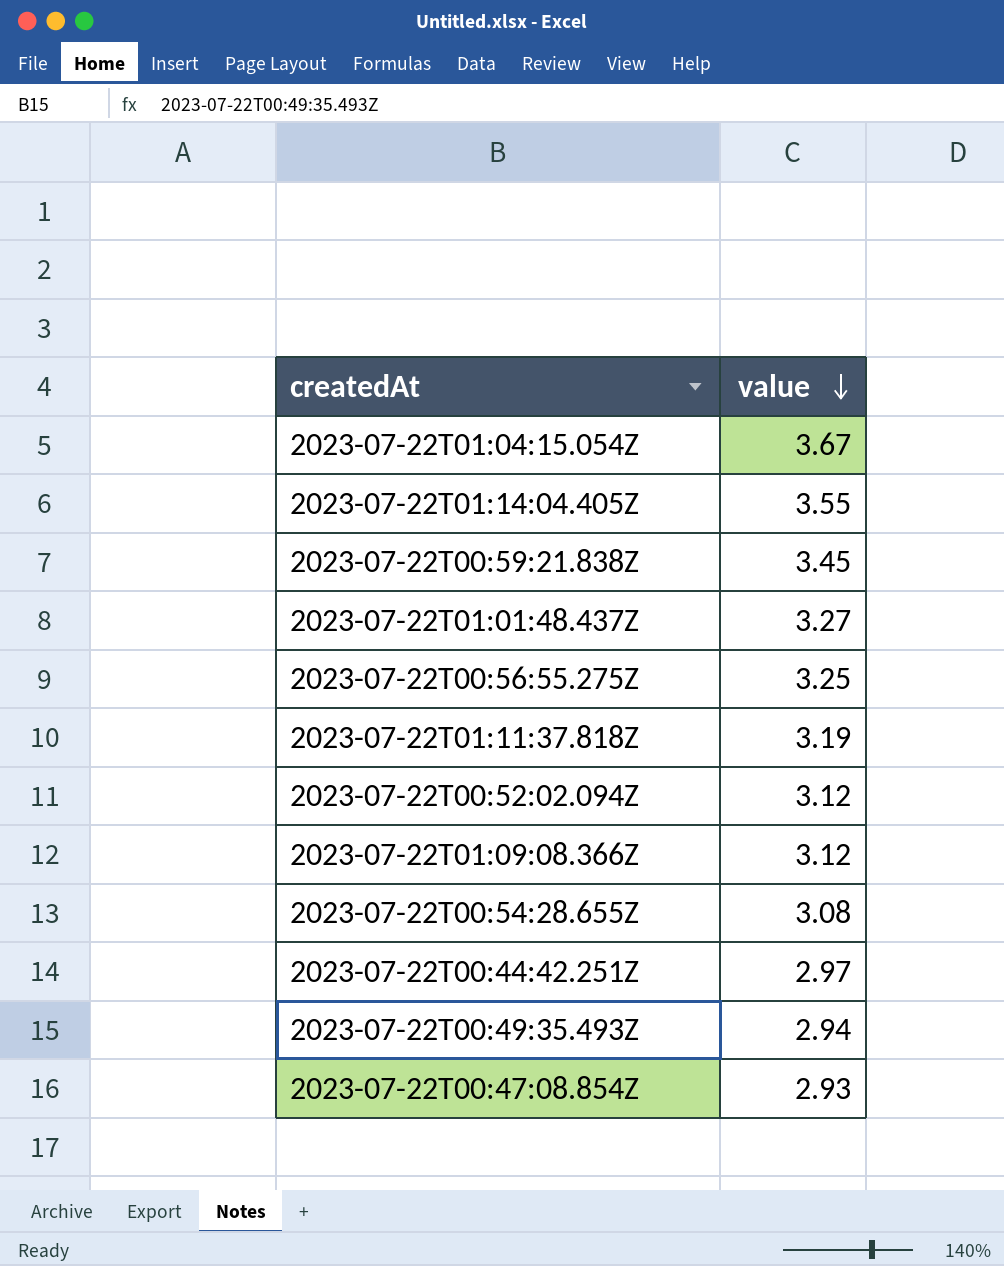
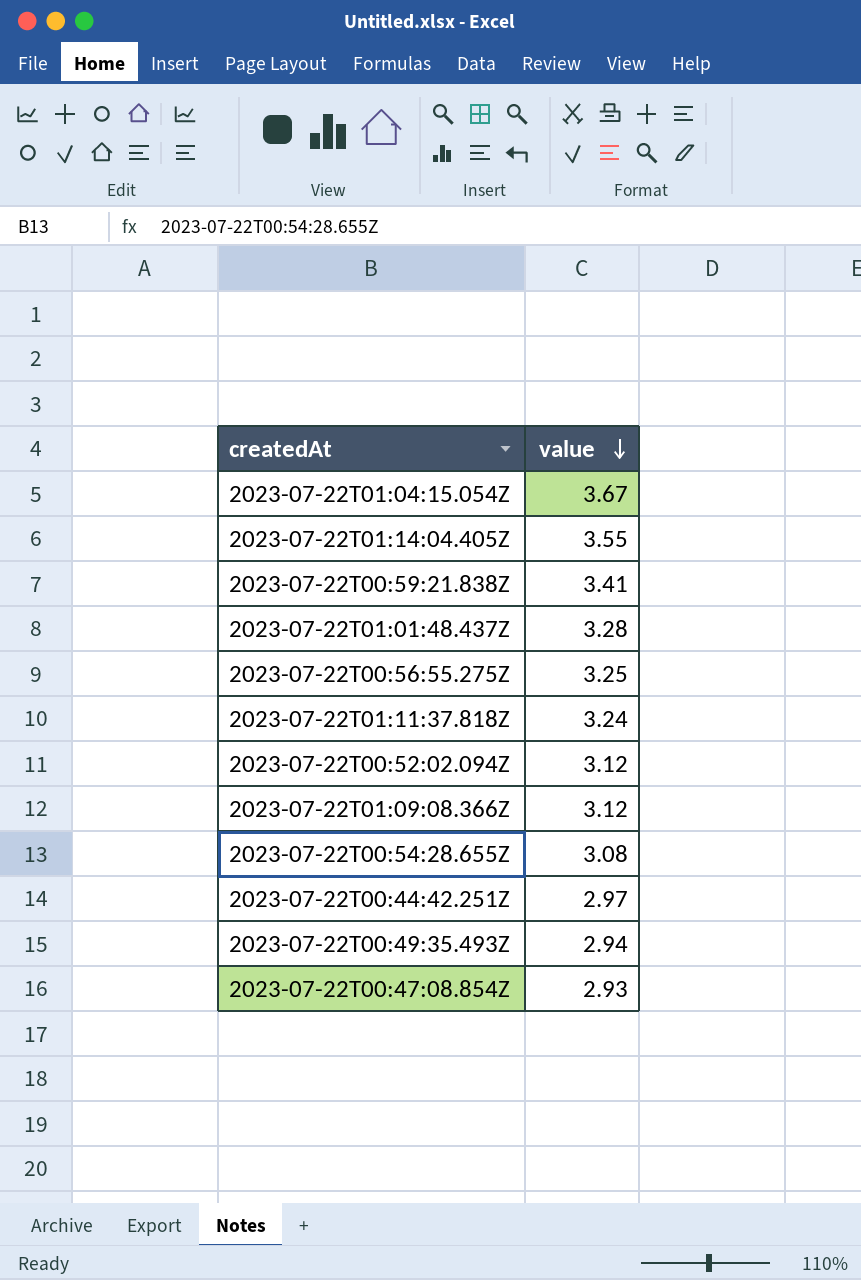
2023-07-22T00:59:21.838Z | value: 3.45 -> 3.41
2023-07-22T01:01:48.437Z | value: 3.27 -> 3.28
2023-07-22T01:11:37.818Z | value: 3.19 -> 3.24

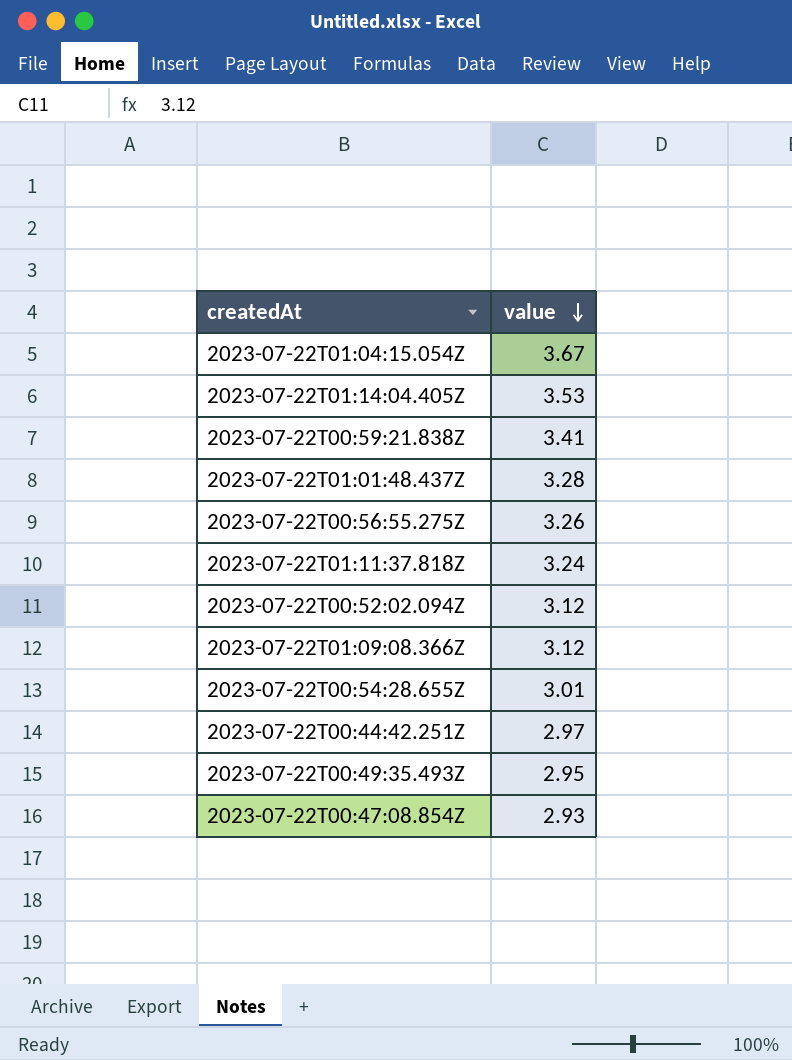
2023-07-22T01:14:04.405Z | value: 3.55 -> 3.53
2023-07-22T00:56:55.275Z | value: 3.25 -> 3.26
2023-07-22T00:54:28.655Z | value: 3.08 -> 3.01
2023-07-22T00:49:35.493Z | value: 2.94 -> 2.95

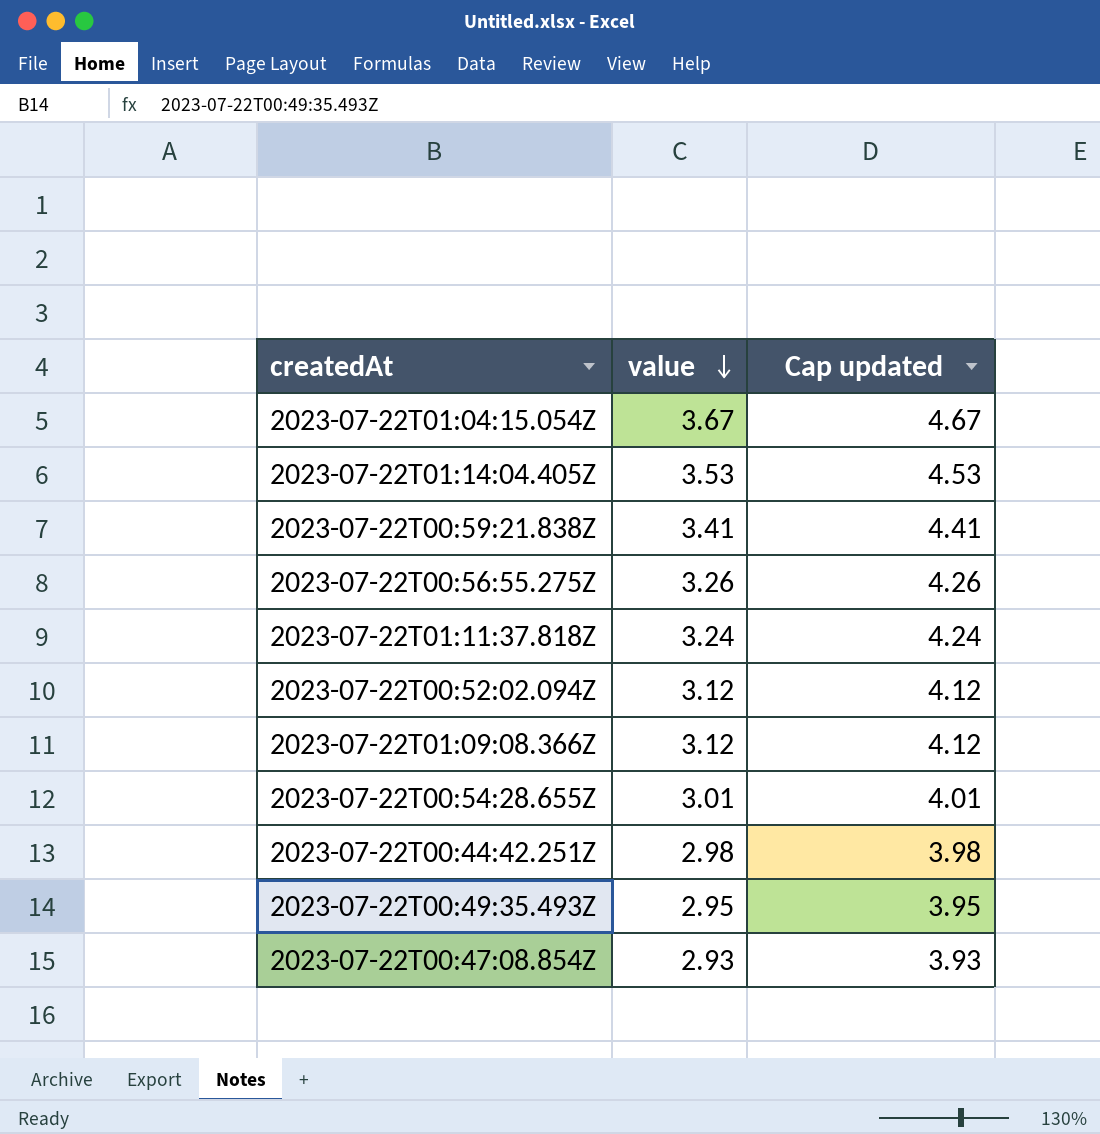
column Cap updated | formula: none -> [value] + 1
row 2023-07-22T01:01:48.437Z: 3.28 -> none
2023-07-22T00:44:42.251Z | value: 2.97 -> 2.98

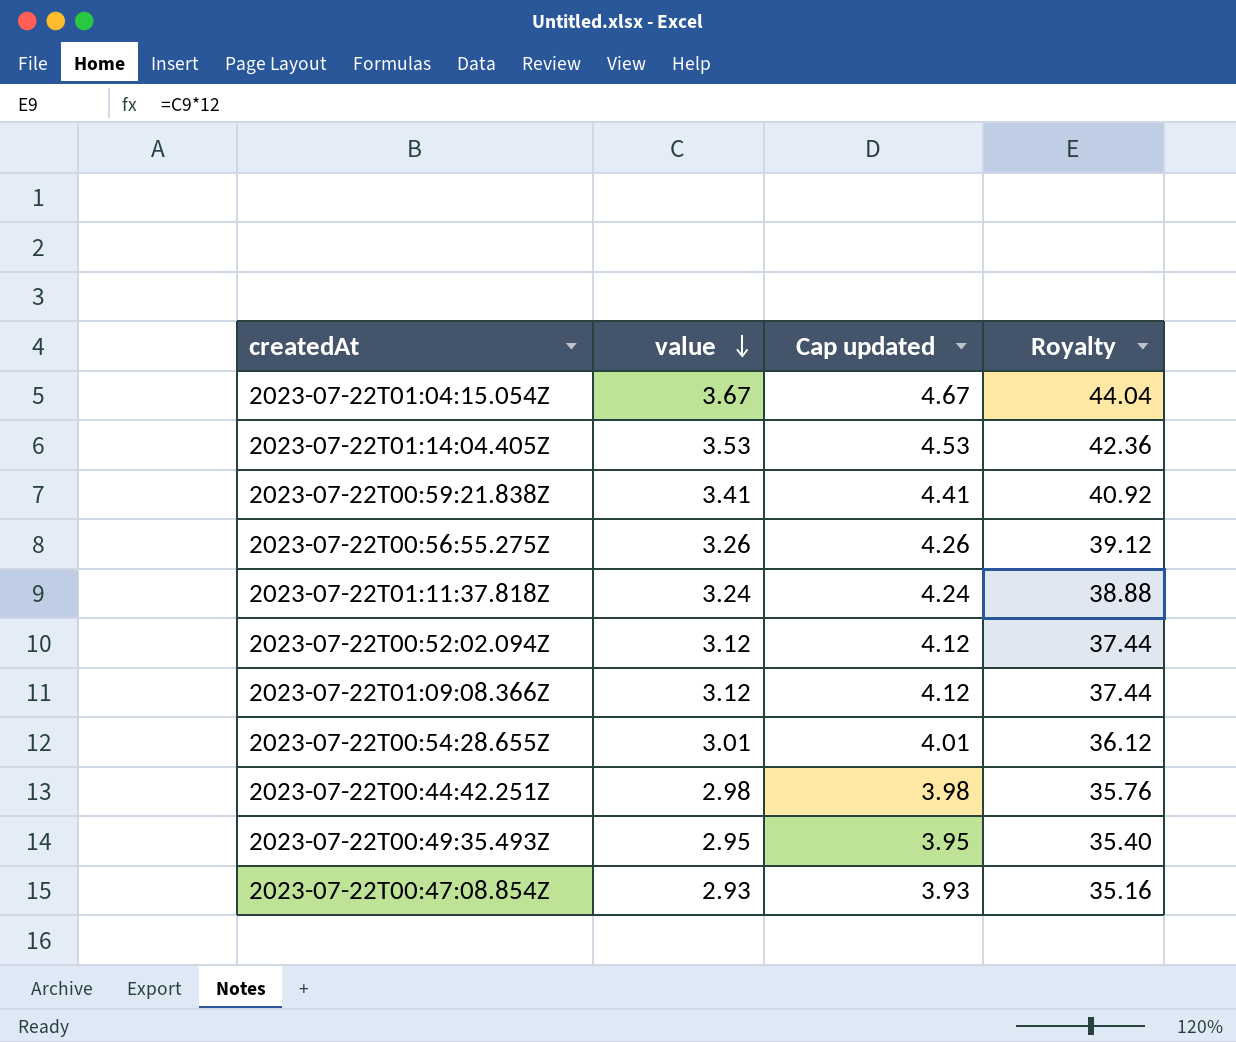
column Royalty | formula: none -> [value] * 12

